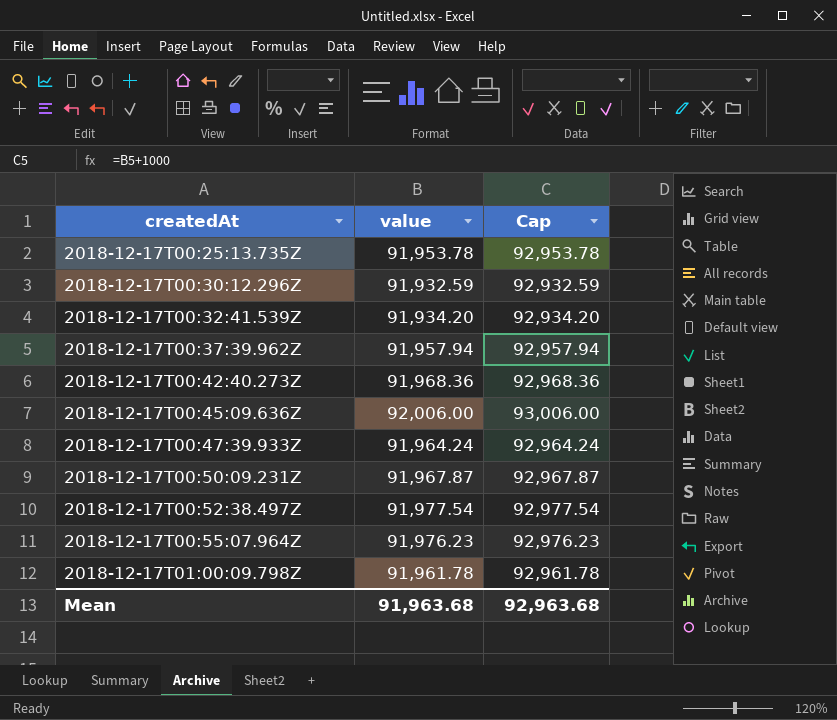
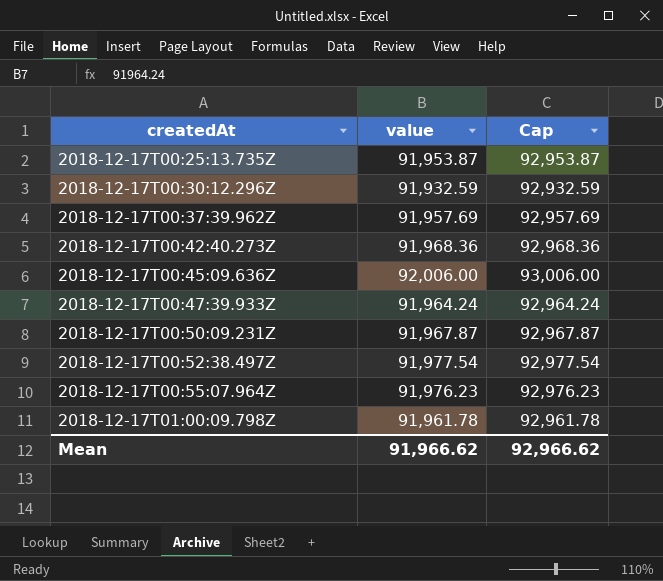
row 2018-12-17T00:32:41.539Z: 91,934.20 | 92,934.20 -> none
2018-12-17T00:25:13.735Z | value: 91,953.78 -> 91,953.87
2018-12-17T00:25:13.735Z | Cap: 92,953.78 -> 92,953.87
2018-12-17T00:37:39.962Z | value: 91,957.94 -> 91,957.69
2018-12-17T00:37:39.962Z | Cap: 92,957.94 -> 92,957.69
Mean | value: 91,963.68 -> 91,966.62
Mean | Cap: 92,963.68 -> 92,966.62

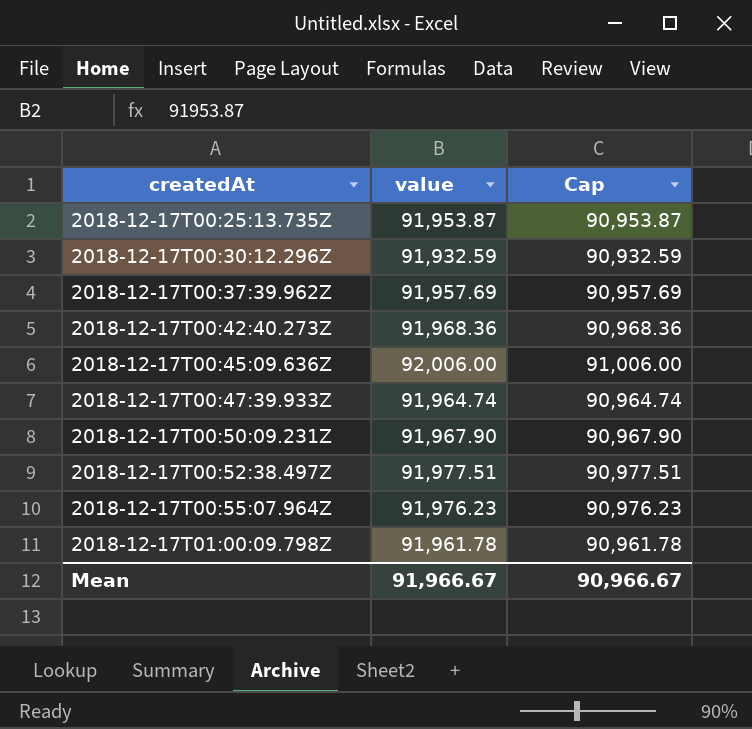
column Cap | formula: [value] + 1000 -> [value] - 1000
2018-12-17T00:47:39.933Z | value: 91,964.24 -> 91,964.74
2018-12-17T00:50:09.231Z | value: 91,967.87 -> 91,967.90
2018-12-17T00:52:38.497Z | value: 91,977.54 -> 91,977.51
Mean | value: 91,966.62 -> 91,966.67
Mean | Cap: 92,966.62 -> 90,966.67

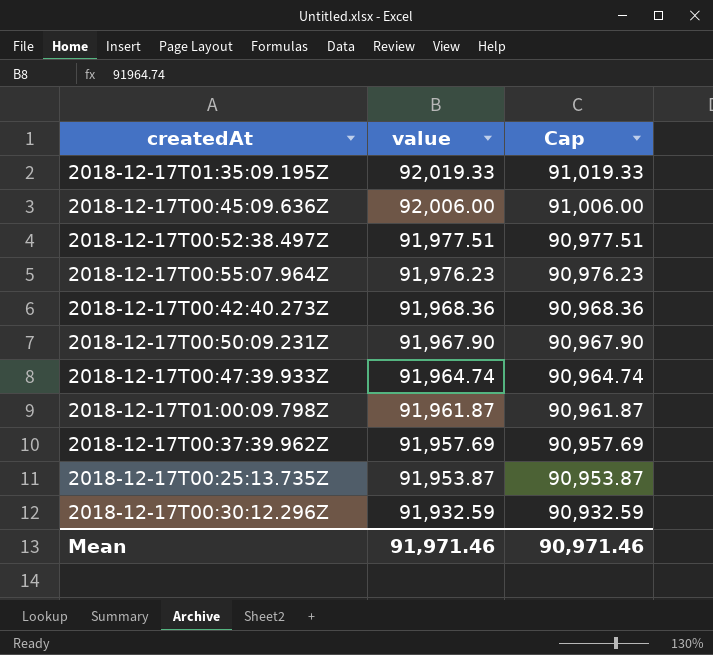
row order: createdAt ascending -> value descending
row 2018-12-17T01:35:09.195Z: none -> 92,019.33 | 91,019.33
2018-12-17T01:00:09.798Z | value: 91,961.78 -> 91,961.87
2018-12-17T01:00:09.798Z | Cap: 90,961.78 -> 90,961.87
Mean | value: 91,966.67 -> 91,971.46
Mean | Cap: 90,966.67 -> 90,971.46

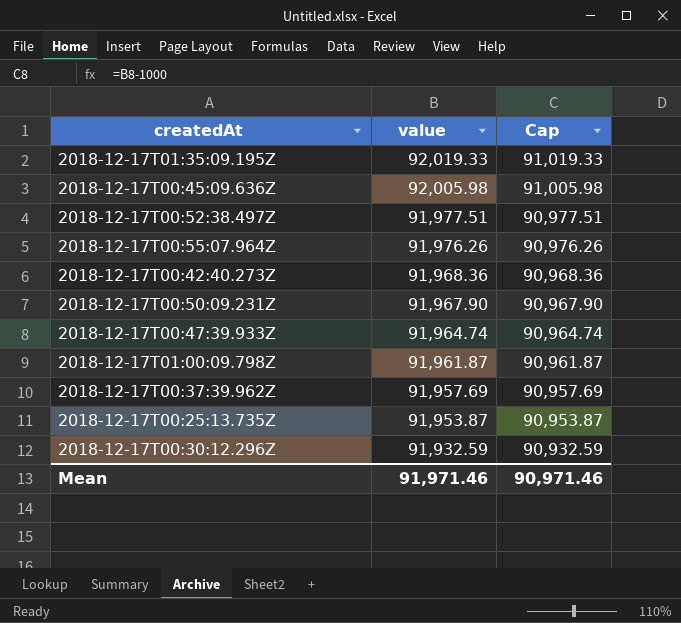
2018-12-17T00:45:09.636Z | value: 92,006.00 -> 92,005.98
2018-12-17T00:45:09.636Z | Cap: 91,006.00 -> 91,005.98
2018-12-17T00:55:07.964Z | value: 91,976.23 -> 91,976.26
2018-12-17T00:55:07.964Z | Cap: 90,976.23 -> 90,976.26

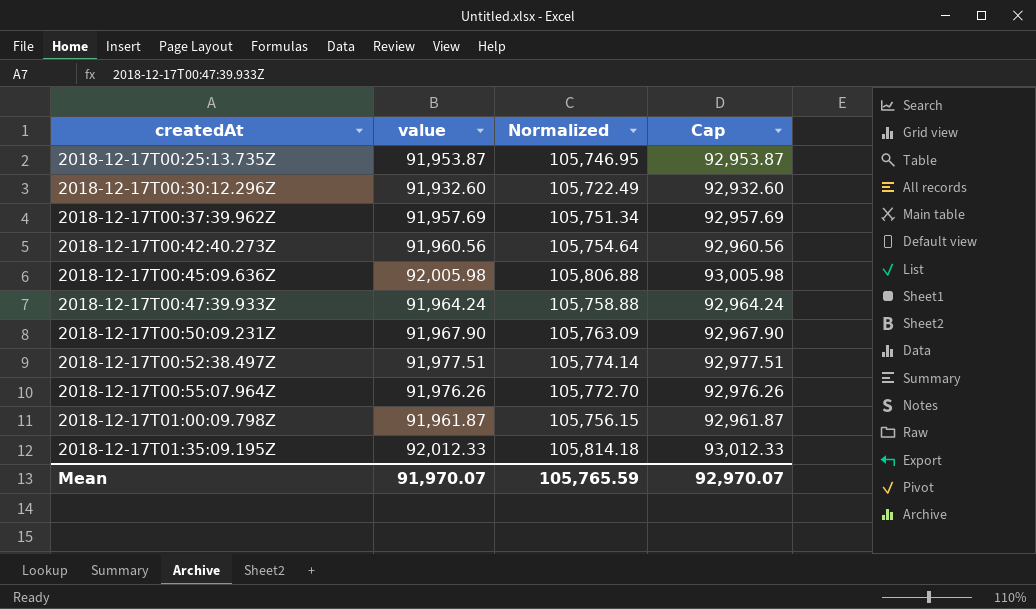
row order: value descending -> createdAt ascending
column Normalized | formula: none -> [value] * 1.15
column Cap | formula: [value] - 1000 -> [value] + 1000
2018-12-17T00:30:12.296Z | value: 91,932.59 -> 91,932.60
2018-12-17T00:42:40.273Z | value: 91,968.36 -> 91,960.56
2018-12-17T00:47:39.933Z | value: 91,964.74 -> 91,964.24
2018-12-17T01:35:09.195Z | value: 92,019.33 -> 92,012.33
Mean | value: 91,971.46 -> 91,970.07
Mean | Cap: 90,971.46 -> 92,970.07

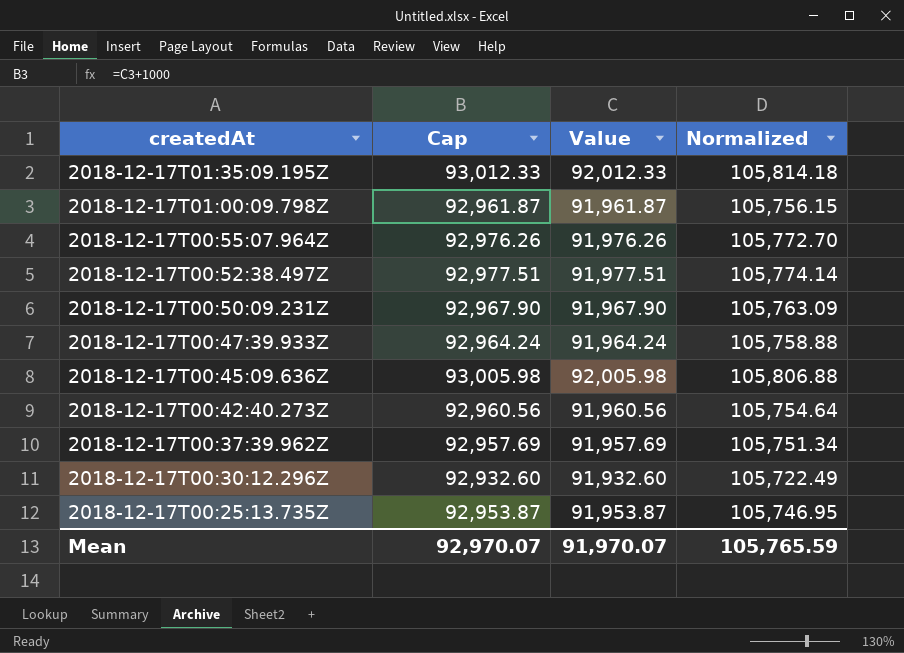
row order: createdAt ascending -> createdAt descending
column Cap | position: 4 -> 2
column name: value -> Value

